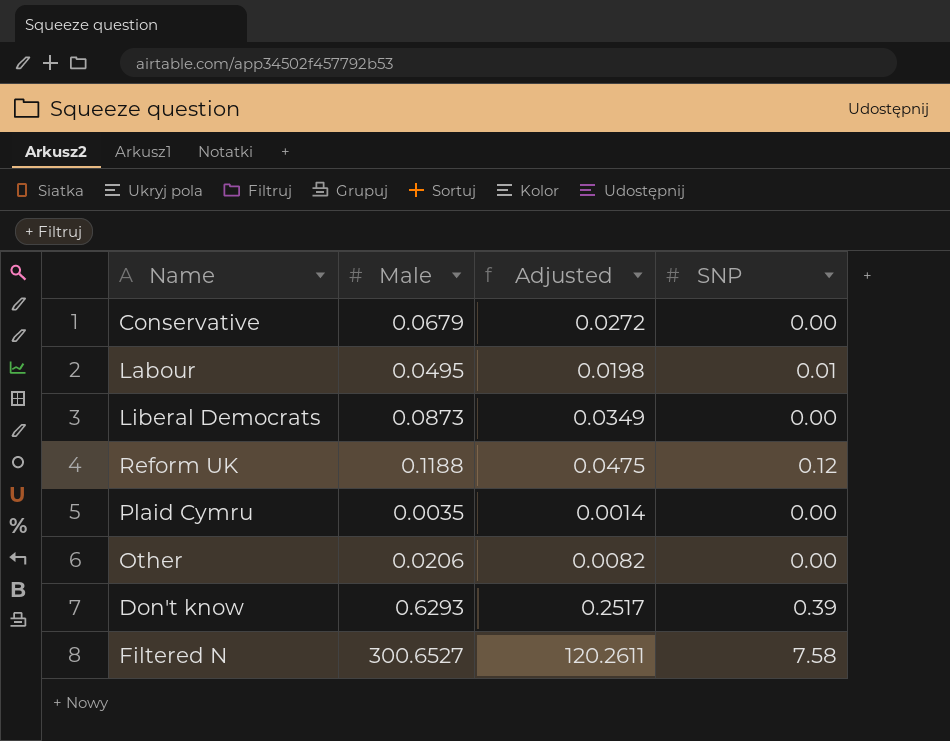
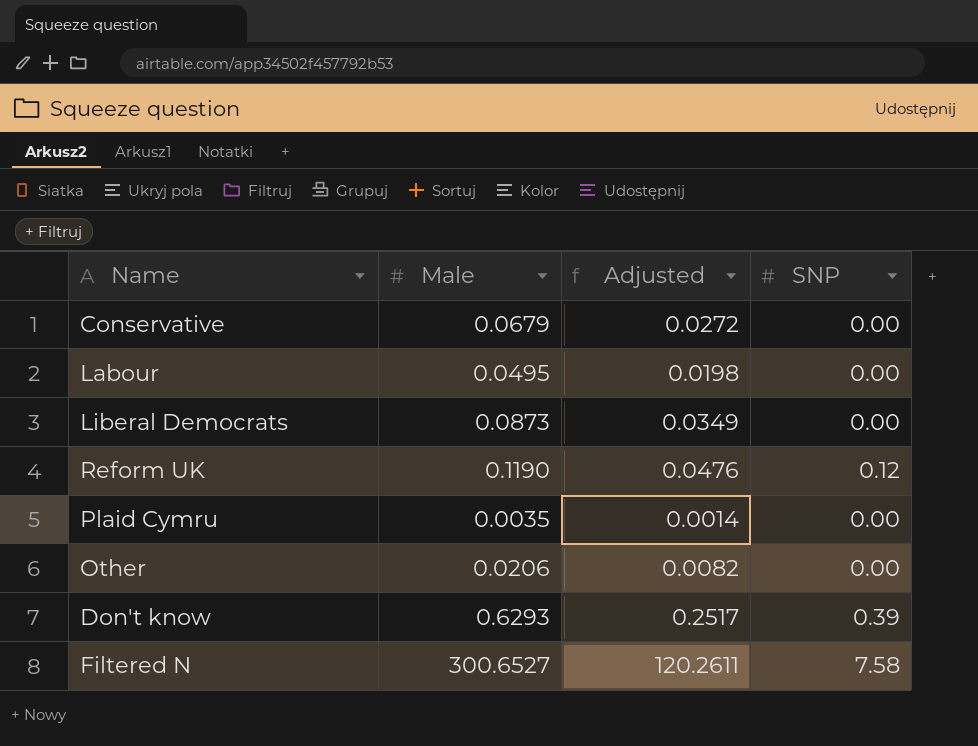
Labour | SNP: 0.01 -> 0.00
Reform UK | Male: 0.1188 -> 0.1190
Reform UK | Adjusted: 0.0475 -> 0.0476

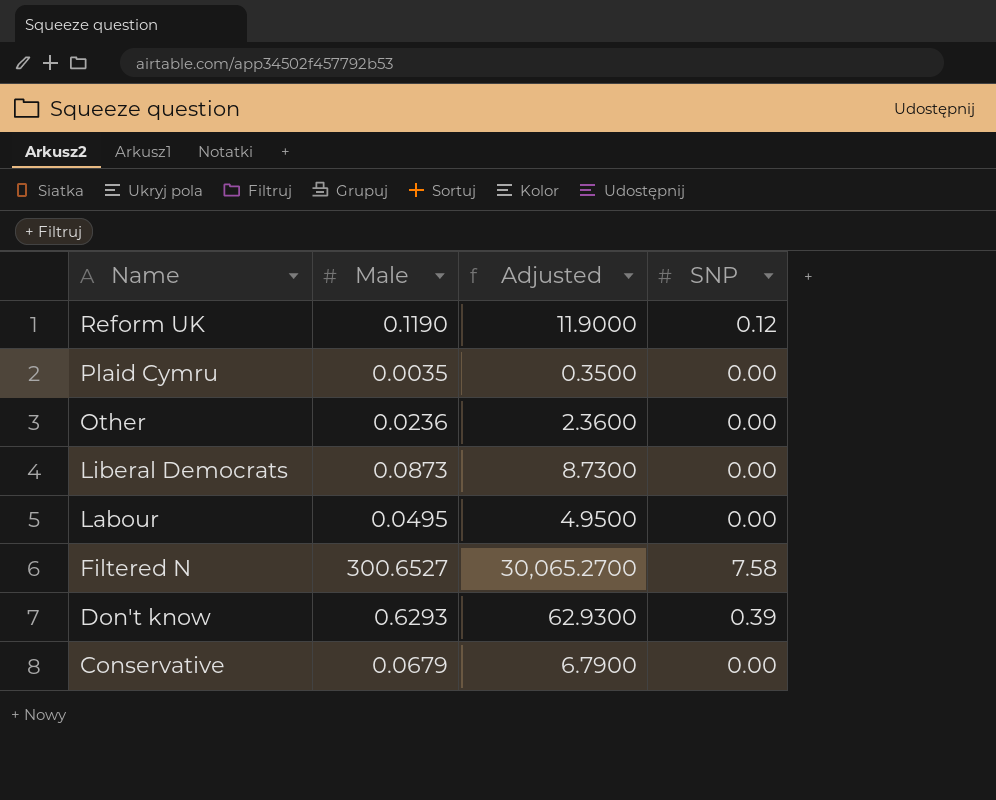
row order: none -> Name descending
column Adjusted | formula: [Male] * 0.4 -> [Male] * 100
Other | Male: 0.0206 -> 0.0236

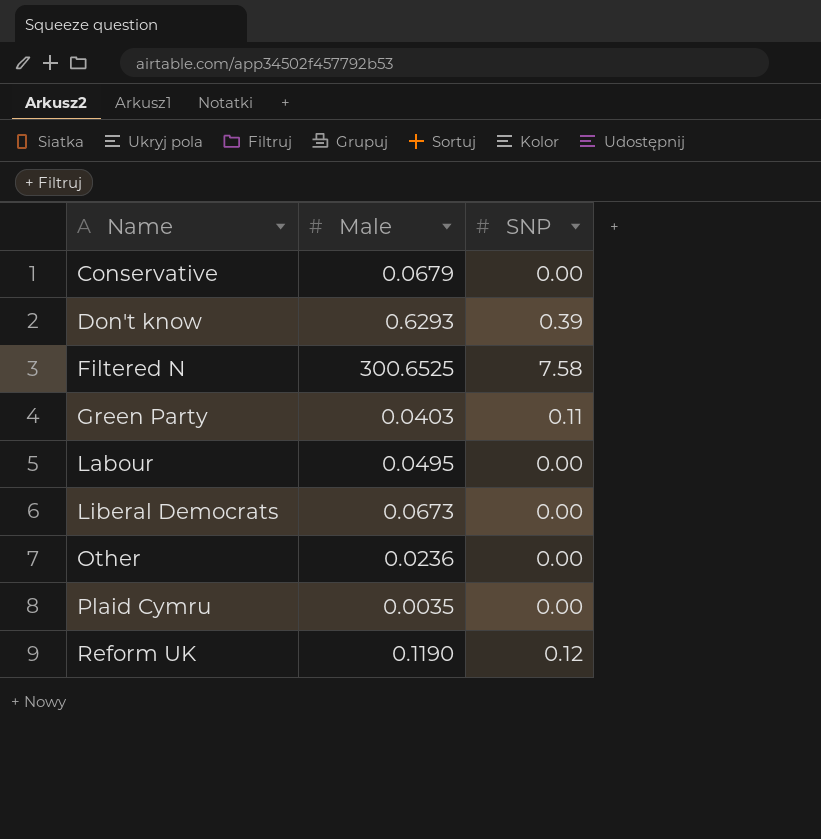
row order: Name descending -> Name ascending
column Adjusted | formula: [Male] * 100 -> none
Filtered N | Male: 300.6527 -> 300.6525
row Green Party: none -> 0.0403 | 0.11
Liberal Democrats | Male: 0.0873 -> 0.0673

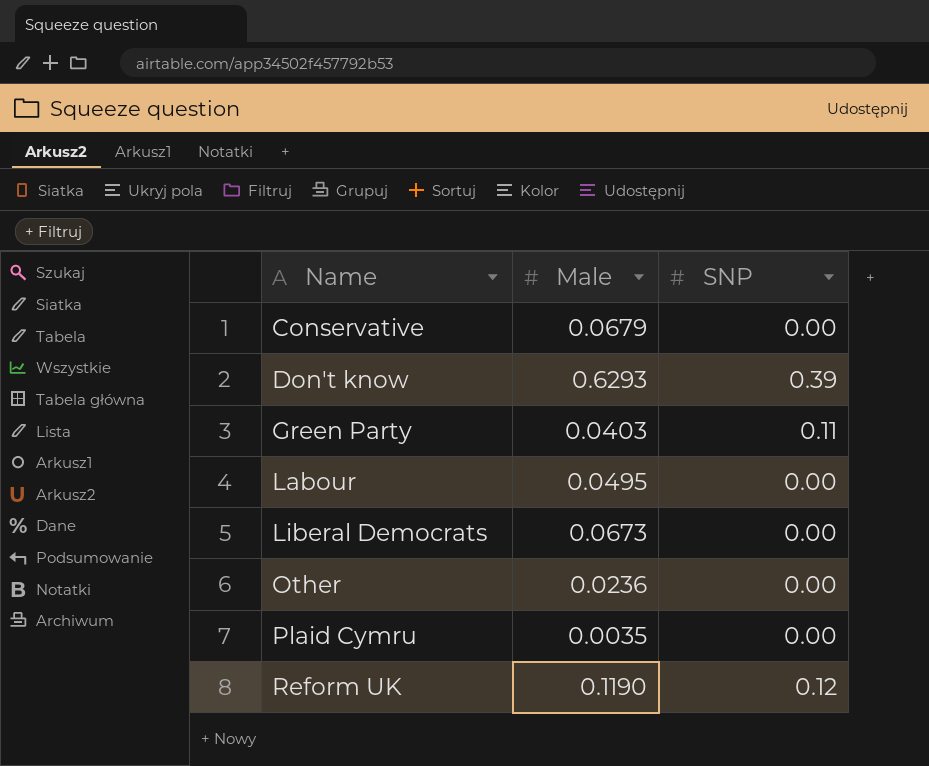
row Filtered N: 300.6525 | 7.58 -> none

